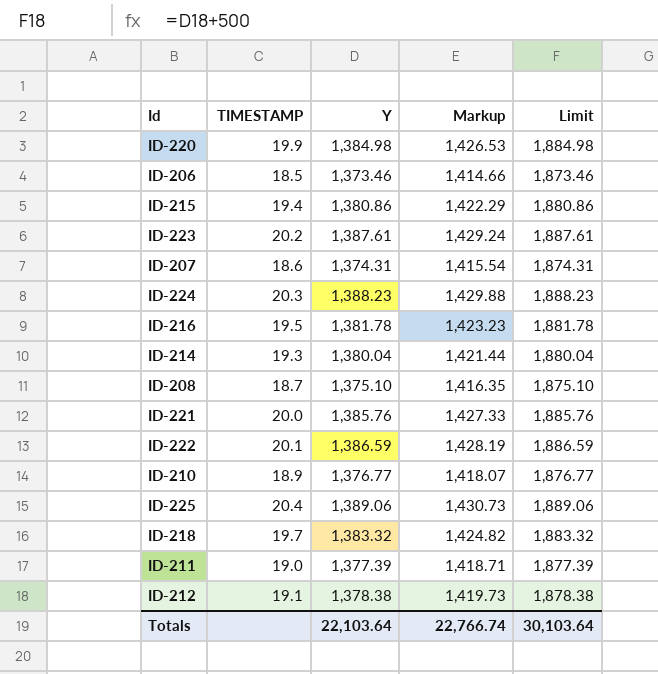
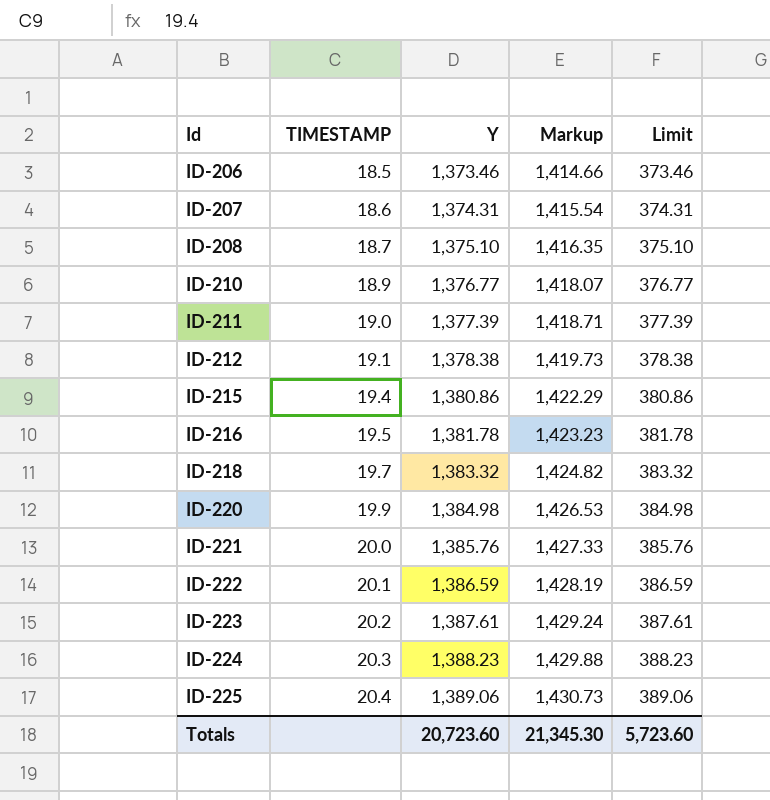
row order: none -> Id ascending
column Limit | formula: [Y] + 500 -> [Y] - 1000
row ID-214: 19.3 | 1,380.04 | 1,421.44 | 1,880.04 -> none
Totals | Y: 22,103.64 -> 20,723.60
Totals | Markup: 22,766.74 -> 21,345.30
Totals | Limit: 30,103.64 -> 5,723.60

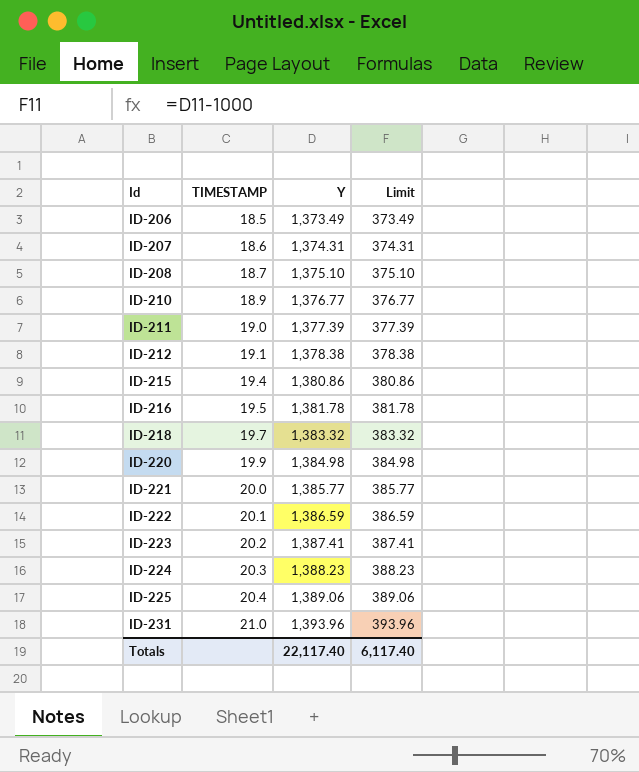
column Markup | formula: [Y] * 1.03 -> none
ID-206 | Y: 1,373.46 -> 1,373.49
ID-206 | Limit: 373.46 -> 373.49
ID-221 | Y: 1,385.76 -> 1,385.77
ID-221 | Limit: 385.76 -> 385.77
ID-223 | Y: 1,387.61 -> 1,387.41
ID-223 | Limit: 387.61 -> 387.41
row ID-231: none -> 21.0 | 1,393.96 | 393.96
Totals | Y: 20,723.60 -> 22,117.40
Totals | Limit: 5,723.60 -> 6,117.40

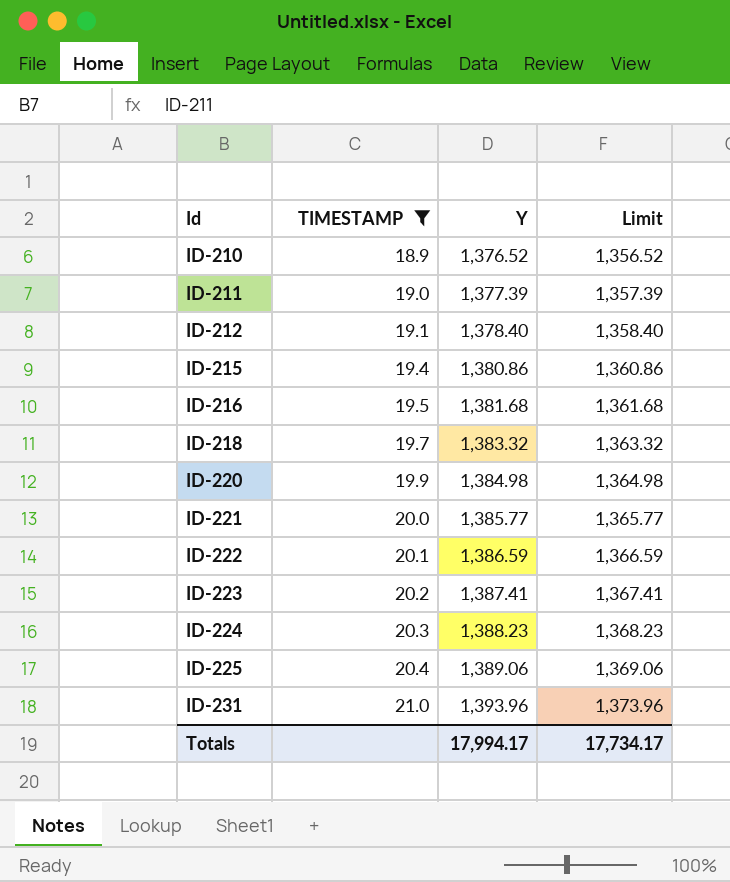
filter: none -> TIMESTAMP >= 18.9
column Limit | formula: [Y] - 1000 -> [Y] - 20
ID-210 | Y: 1,376.77 -> 1,376.52
ID-212 | Y: 1,378.38 -> 1,378.40
ID-216 | Y: 1,381.78 -> 1,381.68
Totals | Y: 22,117.40 -> 17,994.17
Totals | Limit: 6,117.40 -> 17,734.17

